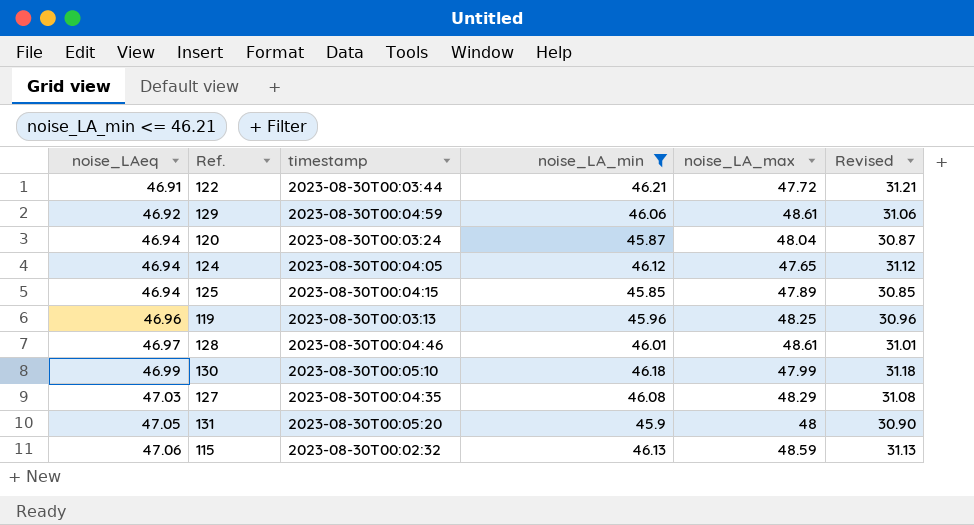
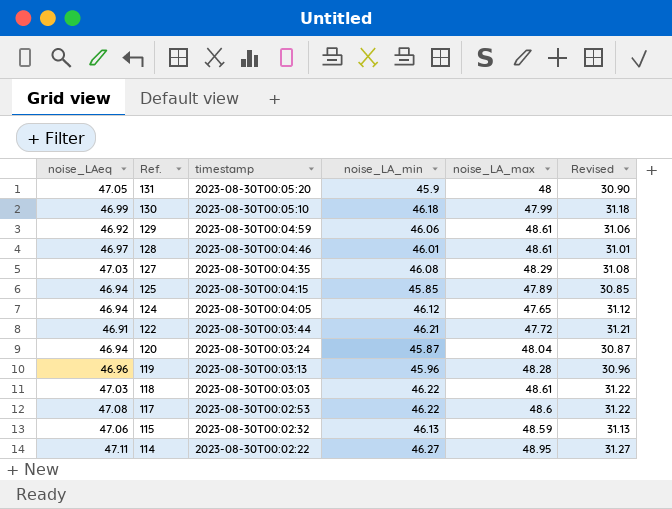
filter: noise_LA_min <= 46.21 -> none
row order: noise_LAeq ascending -> Ref. descending
119 | noise_LA_max: 48.25 -> 48.28

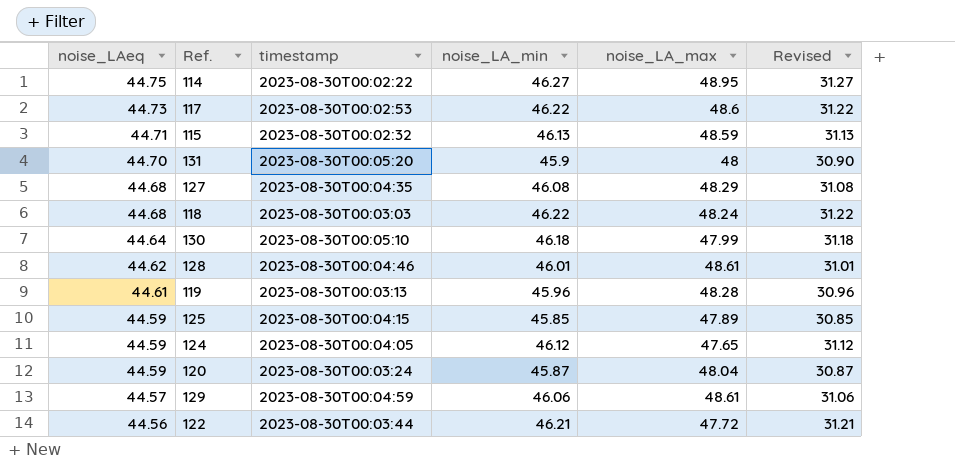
row order: Ref. descending -> noise_LAeq descending
114 | noise_LAeq: 47.11 -> 44.75
117 | noise_LAeq: 47.08 -> 44.73
115 | noise_LAeq: 47.06 -> 44.71
131 | noise_LAeq: 47.05 -> 44.70
127 | noise_LAeq: 47.03 -> 44.68
118 | noise_LAeq: 47.03 -> 44.68
118 | noise_LA_max: 48.61 -> 48.24
130 | noise_LAeq: 46.99 -> 44.64
128 | noise_LAeq: 46.97 -> 44.62
119 | noise_LAeq: 46.96 -> 44.61
125 | noise_LAeq: 46.94 -> 44.59
124 | noise_LAeq: 46.94 -> 44.59
120 | noise_LAeq: 46.94 -> 44.59
129 | noise_LAeq: 46.92 -> 44.57
122 | noise_LAeq: 46.91 -> 44.56

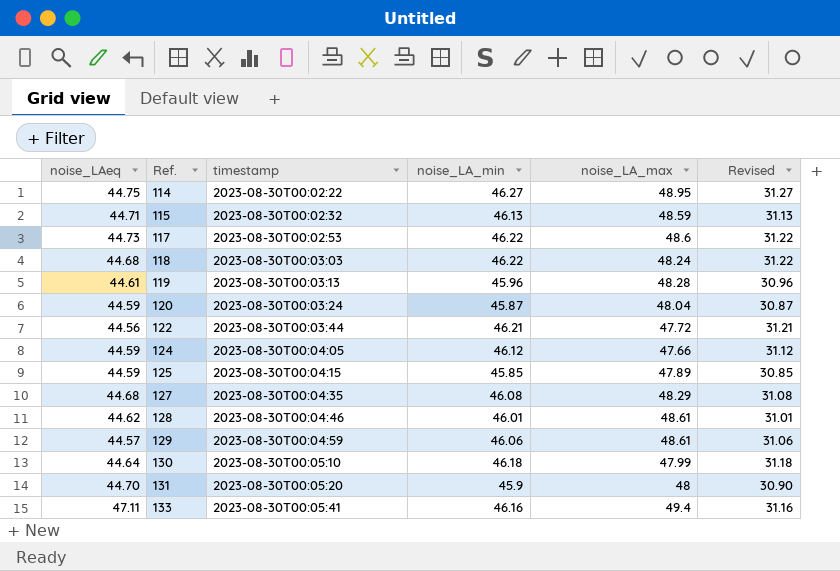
row order: noise_LAeq descending -> Ref. ascending
124 | noise_LA_max: 47.65 -> 47.66
row 133: none -> 47.11 | 2023-08-30T00:05:41 | 46.16 | 49.4 | 31.16

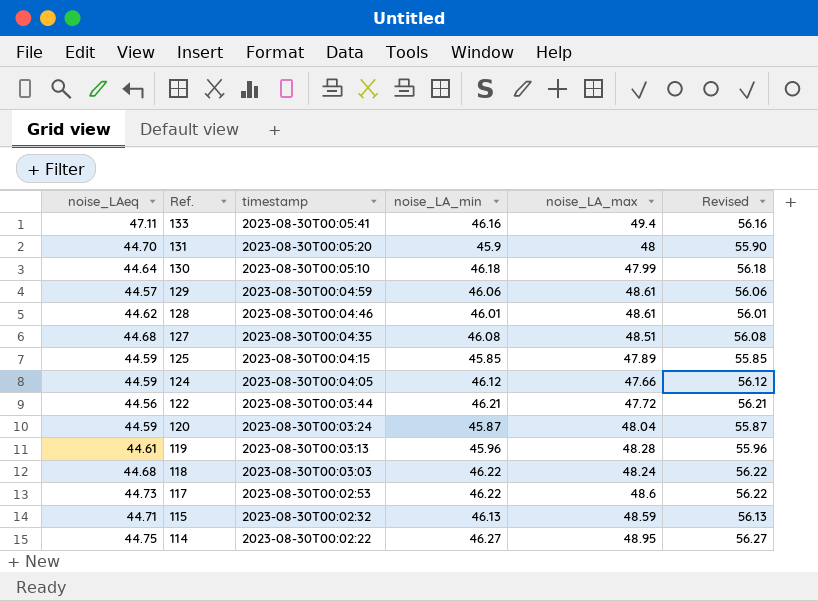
row order: Ref. ascending -> Ref. descending
column Revised | formula: [noise_LA_min] - 15 -> [noise_LA_min] + 10
127 | noise_LA_max: 48.29 -> 48.51

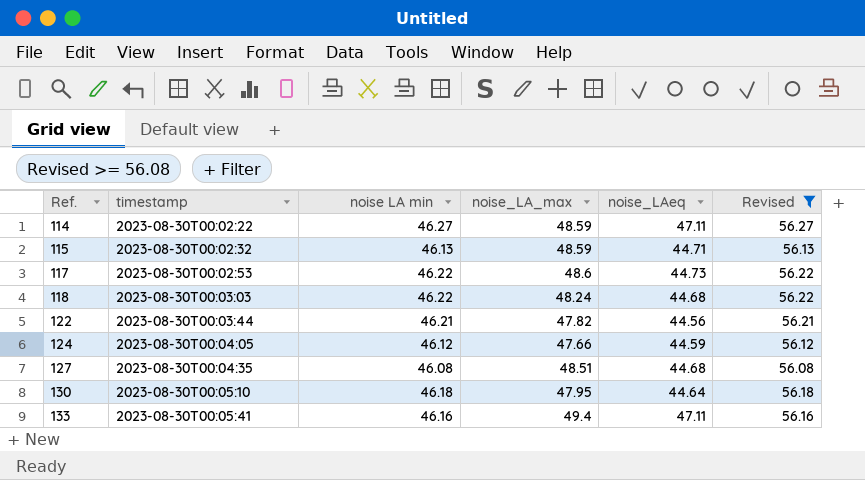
filter: none -> Revised >= 56.08
row order: Ref. descending -> Ref. ascending
column name: noise_LA_min -> noise LA min
column noise_LAeq | position: 1 -> 5
114 | noise_LA_max: 48.95 -> 48.59
114 | noise_LAeq: 44.75 -> 47.11
122 | noise_LA_max: 47.72 -> 47.82
130 | noise_LA_max: 47.99 -> 47.95

